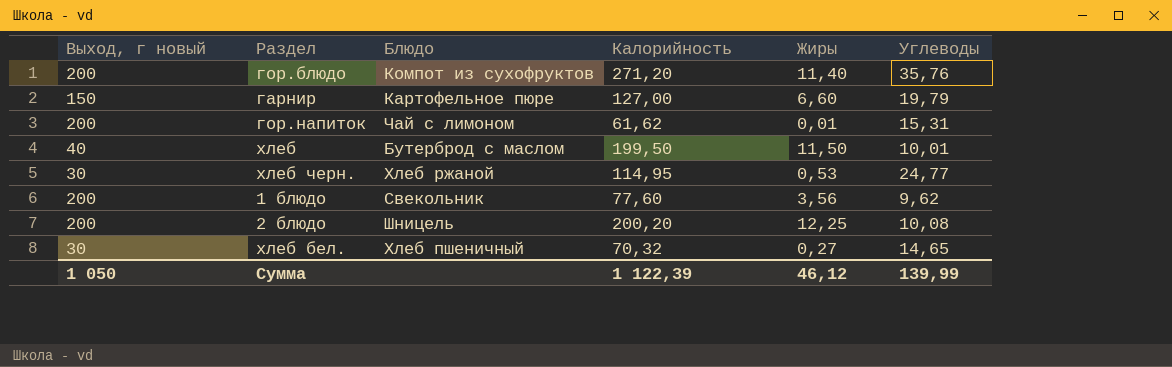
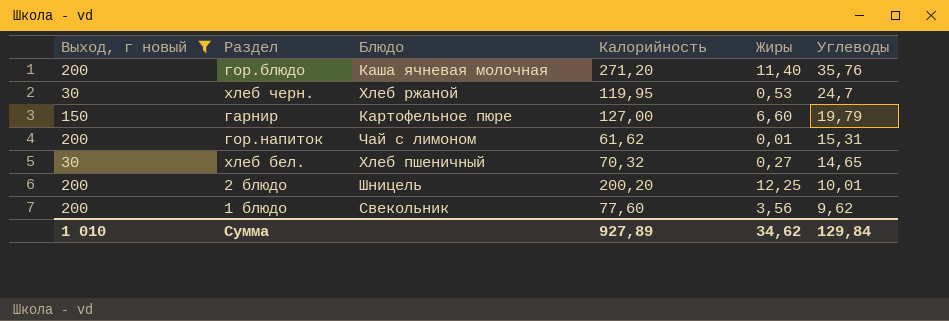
filter: none -> Выход, г новый != 40
row order: none -> Углеводы descending
гор.блюдо | Блюдо: Компот из сухофруктов -> Каша ячневая молочная
хлеб черн. | Калорийность: 114,95 -> 119,95
хлеб черн. | Углеводы: 24,77 -> 24,7
2 блюдо | Углеводы: 10,08 -> 10,01
Сумма | Выход, г новый: 1 050 -> 1 010
Сумма | Калорийность: 1 122,39 -> 927,89
Сумма | Жиры: 46,12 -> 34,62
Сумма | Углеводы: 139,99 -> 129,84

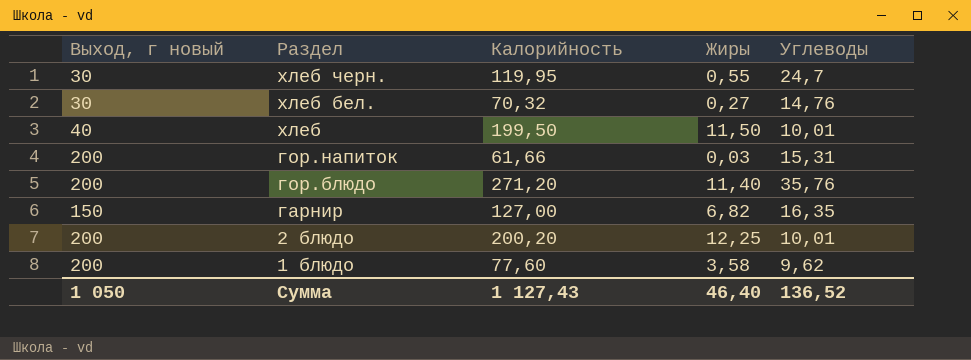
filter: Выход, г новый != 40 -> none
row order: Углеводы descending -> Раздел descending
column Блюдо | position: 3 -> none
хлеб черн. | Жиры: 0,53 -> 0,55
хлеб бел. | Углеводы: 14,65 -> 14,76
гор.напиток | Калорийность: 61,62 -> 61,66
гор.напиток | Жиры: 0,01 -> 0,03
гарнир | Жиры: 6,60 -> 6,82
гарнир | Углеводы: 19,79 -> 16,35
1 блюдо | Жиры: 3,56 -> 3,58
Сумма | Выход, г новый: 1 010 -> 1 050
Сумма | Калорийность: 927,89 -> 1 127,43
Сумма | Жиры: 34,62 -> 46,40
Сумма | Углеводы: 129,84 -> 136,52

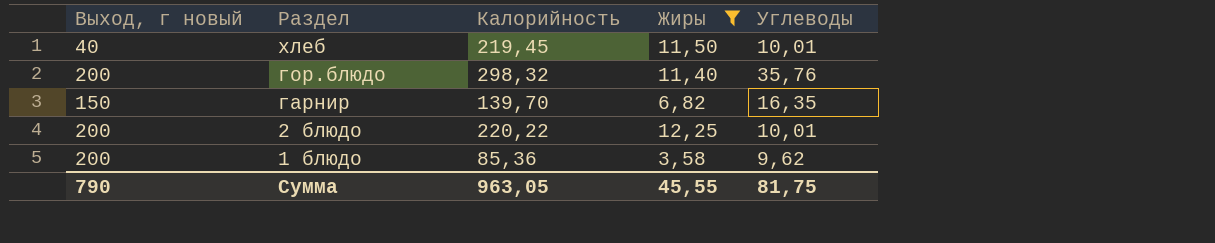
filter: none -> Жиры >= 3,58
хлеб | Калорийность: 199,50 -> 219,45
гор.блюдо | Калорийность: 271,20 -> 298,32
гарнир | Калорийность: 127,00 -> 139,70
2 блюдо | Калорийность: 200,20 -> 220,22
1 блюдо | Калорийность: 77,60 -> 85,36
Сумма | Выход, г новый: 1 050 -> 790
Сумма | Калорийность: 1 127,43 -> 963,05
Сумма | Жиры: 46,40 -> 45,55
Сумма | Углеводы: 136,52 -> 81,75

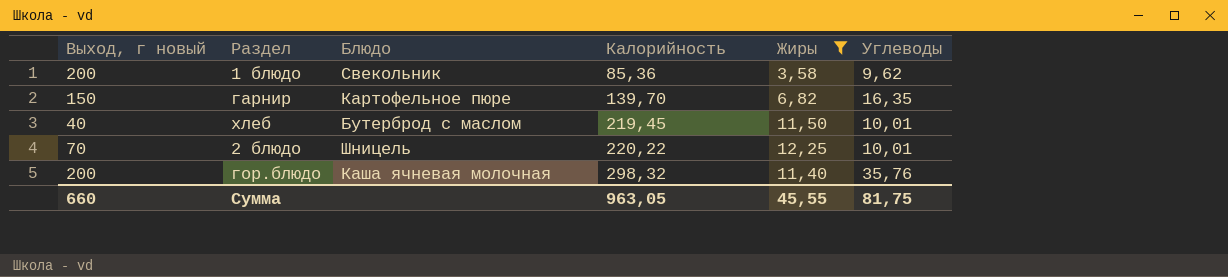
row order: Раздел descending -> Калорийность ascending
column Блюдо | position: none -> 3
2 блюдо | Выход, г новый: 200 -> 70
Сумма | Выход, г новый: 790 -> 660

